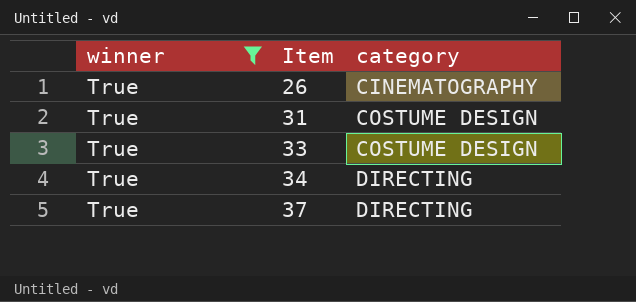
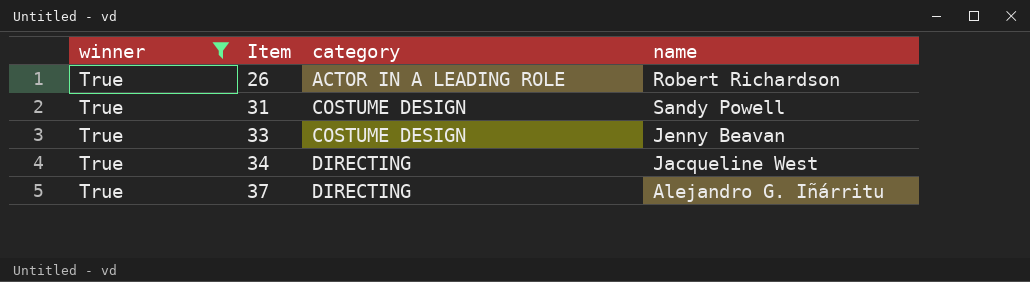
column name | position: none -> 4
26 | category: CINEMATOGRAPHY -> ACTOR IN A LEADING ROLE

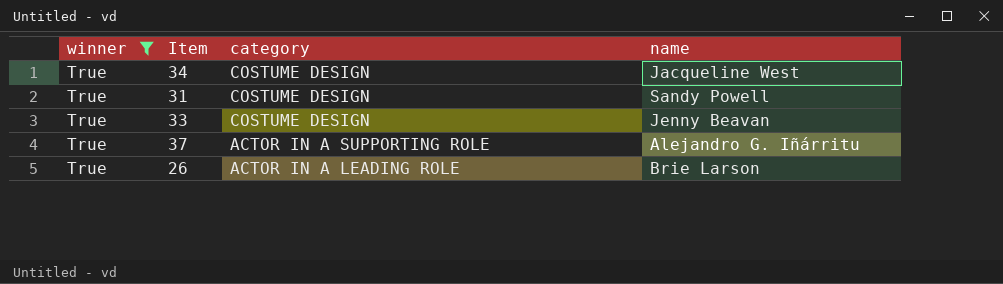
row order: Item ascending -> category descending
34 | category: DIRECTING -> COSTUME DESIGN
37 | category: DIRECTING -> ACTOR IN A SUPPORTING ROLE
26 | name: Robert Richardson -> Brie Larson

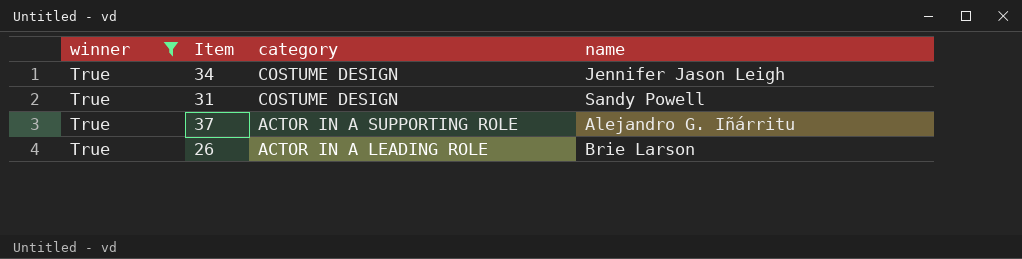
row 33: True | COSTUME DESIGN | Jenny Beavan -> none
34 | name: Jacqueline West -> Jennifer Jason Leigh

